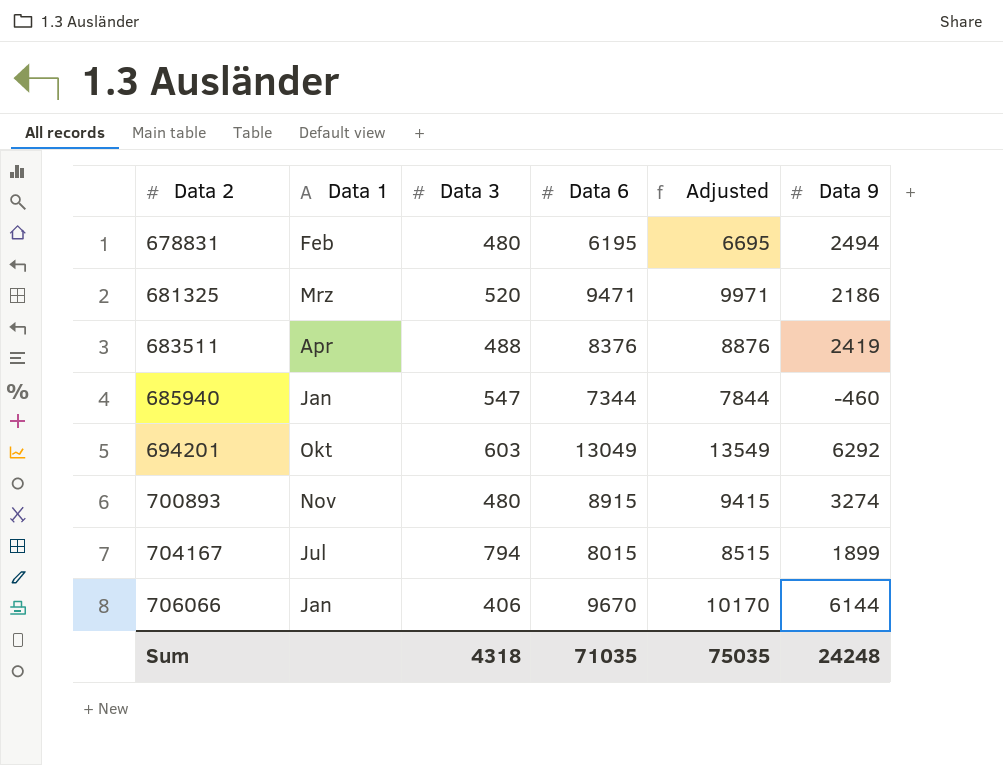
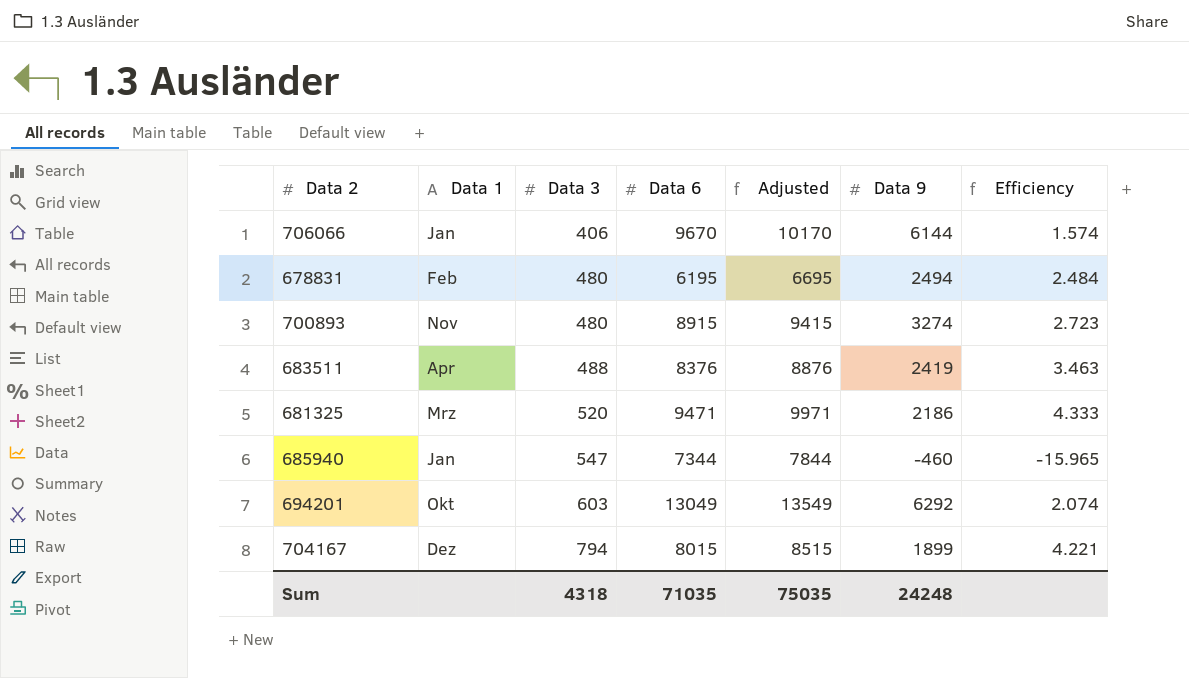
row order: Data 2 ascending -> Data 3 ascending
column Efficiency | formula: none -> [Data 6] / [Data 9]
704167 | Data 1: Jul -> Dez

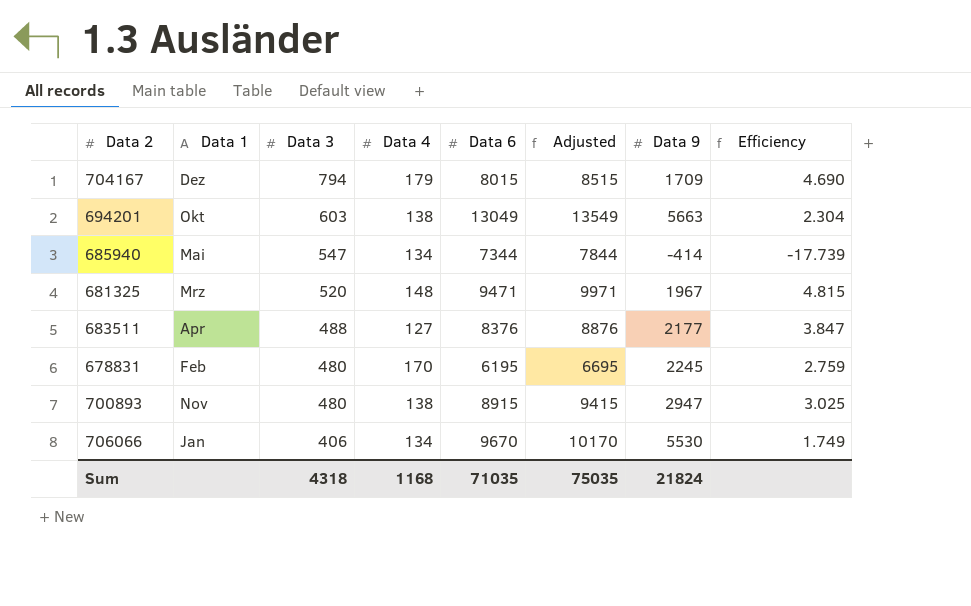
row order: Data 3 ascending -> Data 3 descending
column Data 4 | position: none -> 4
704167 | Data 9: 1899 -> 1709
704167 | Efficiency: 4.221 -> 4.690
694201 | Data 9: 6292 -> 5663
694201 | Efficiency: 2.074 -> 2.304
685940 | Data 1: Jan -> Mai
685940 | Data 9: -460 -> -414
685940 | Efficiency: -15.965 -> -17.739
681325 | Data 9: 2186 -> 1967
681325 | Efficiency: 4.333 -> 4.815
683511 | Data 9: 2419 -> 2177
683511 | Efficiency: 3.463 -> 3.847
678831 | Data 9: 2494 -> 2245
678831 | Efficiency: 2.484 -> 2.759
700893 | Data 9: 3274 -> 2947
700893 | Efficiency: 2.723 -> 3.025
706066 | Data 9: 6144 -> 5530
706066 | Efficiency: 1.574 -> 1.749
Sum | Data 9: 24248 -> 21824

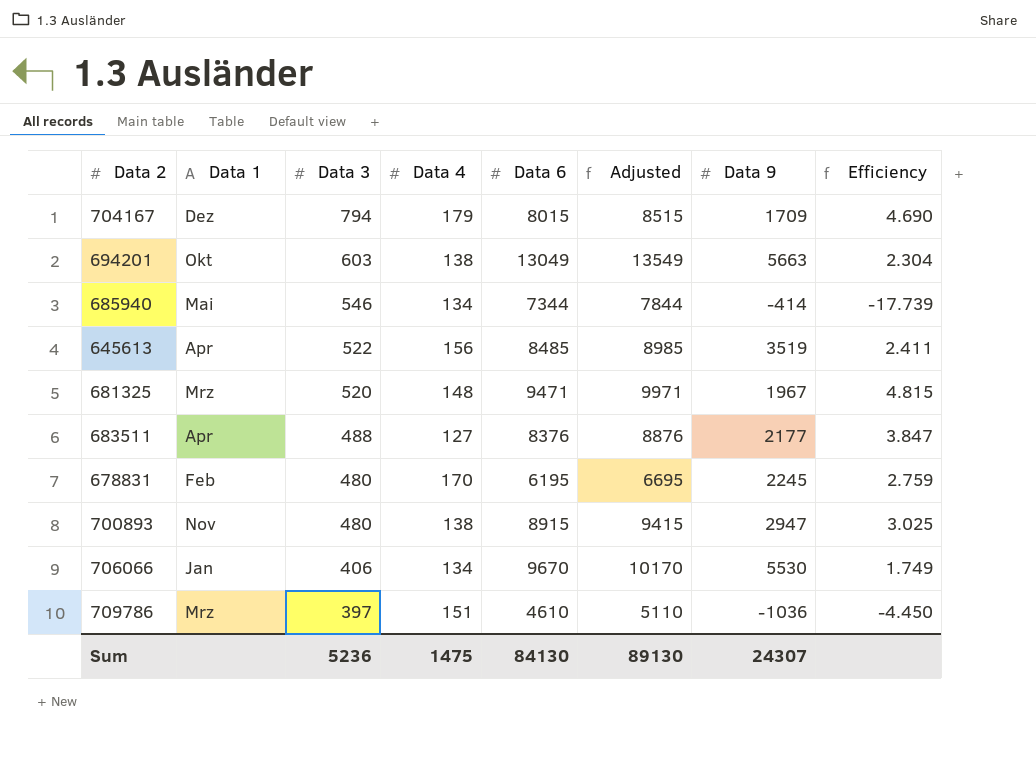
685940 | Data 3: 547 -> 546
row 645613: none -> Apr | 522 | 156 | 8485 | 8985 | 3519 | 2.411
row 709786: none -> Mrz | 397 | 151 | 4610 | 5110 | -1036 | -4.450
Sum | Data 3: 4318 -> 5236
Sum | Data 4: 1168 -> 1475
Sum | Data 6: 71035 -> 84130
Sum | Adjusted: 75035 -> 89130
Sum | Data 9: 21824 -> 24307

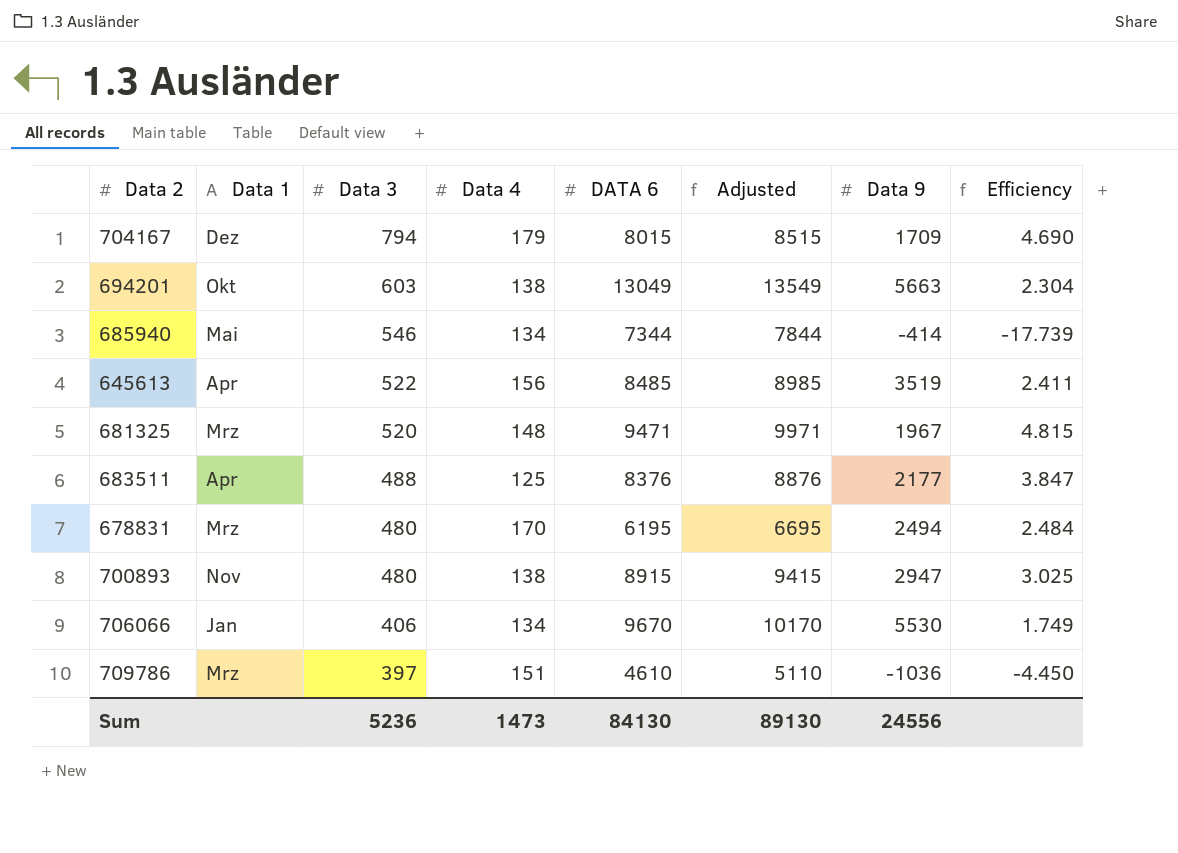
column name: Data 6 -> DATA 6
683511 | Data 4: 127 -> 125
678831 | Data 1: Feb -> Mrz
678831 | Data 9: 2245 -> 2494
678831 | Efficiency: 2.759 -> 2.484
Sum | Data 4: 1475 -> 1473
Sum | Data 9: 24307 -> 24556

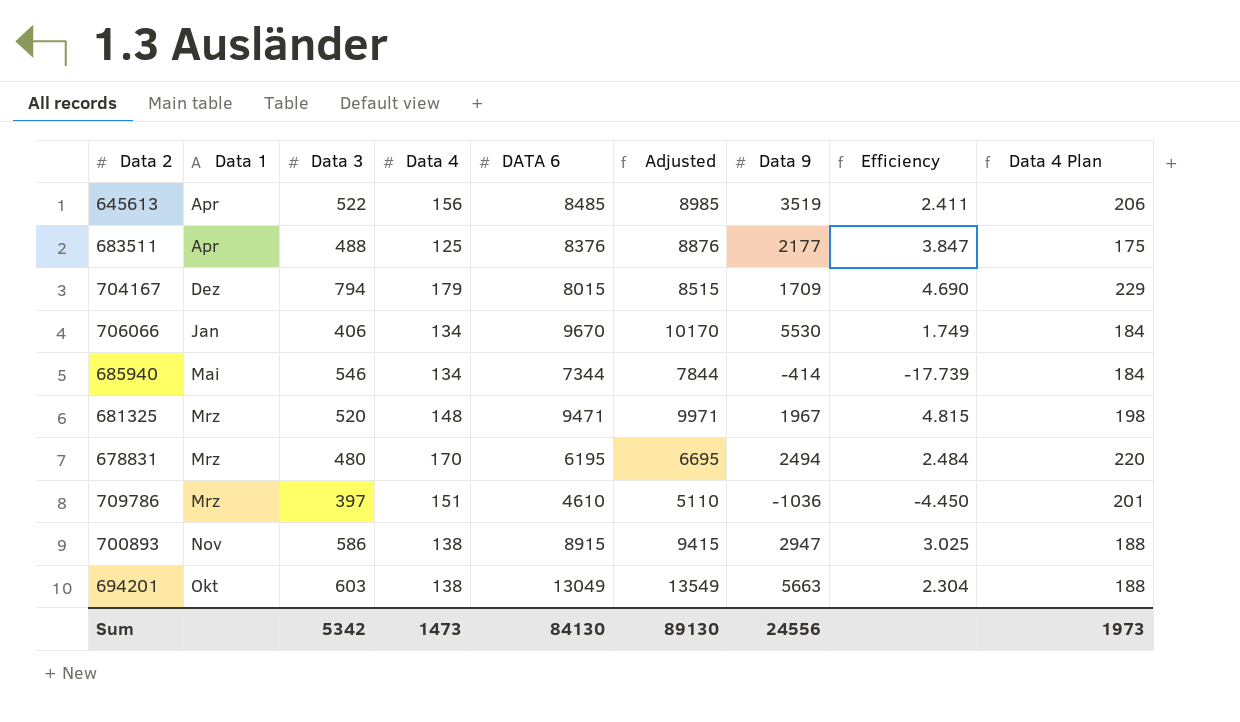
row order: Data 3 descending -> Data 1 ascending
column Data 4 Plan | formula: none -> [Data 4] + 50
700893 | Data 3: 480 -> 586
Sum | Data 3: 5236 -> 5342

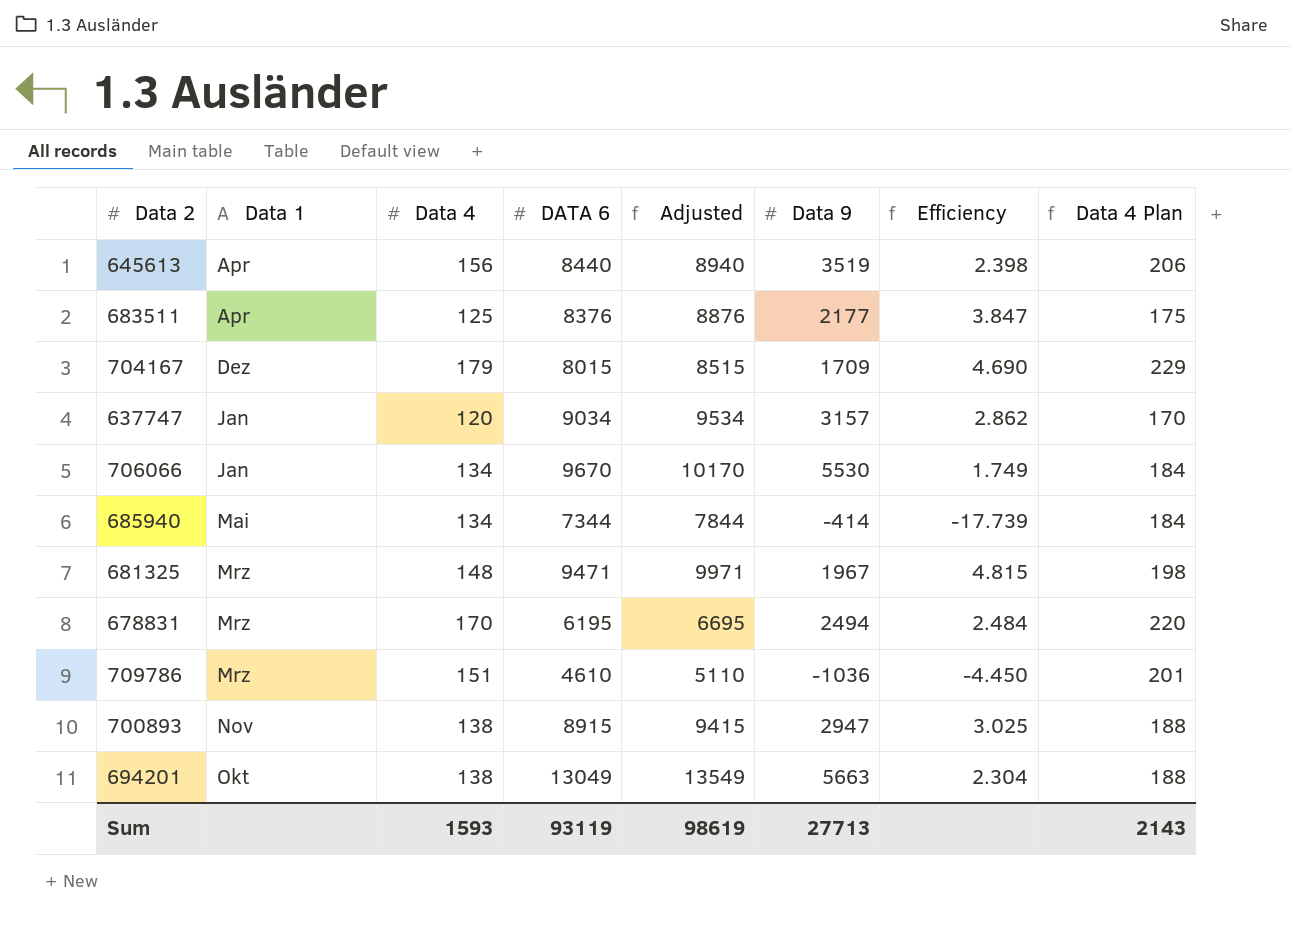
column Data 3 | position: 3 -> none
645613 | DATA 6: 8485 -> 8440
645613 | Adjusted: 8985 -> 8940
645613 | Efficiency: 2.411 -> 2.398
row 637747: none -> Jan | 120 | 9034 | 9534 | 3157 | 2.862 | 170
Sum | Data 4: 1473 -> 1593
Sum | DATA 6: 84130 -> 93119
Sum | Adjusted: 89130 -> 98619
Sum | Data 9: 24556 -> 27713
Sum | Data 4 Plan: 1973 -> 2143

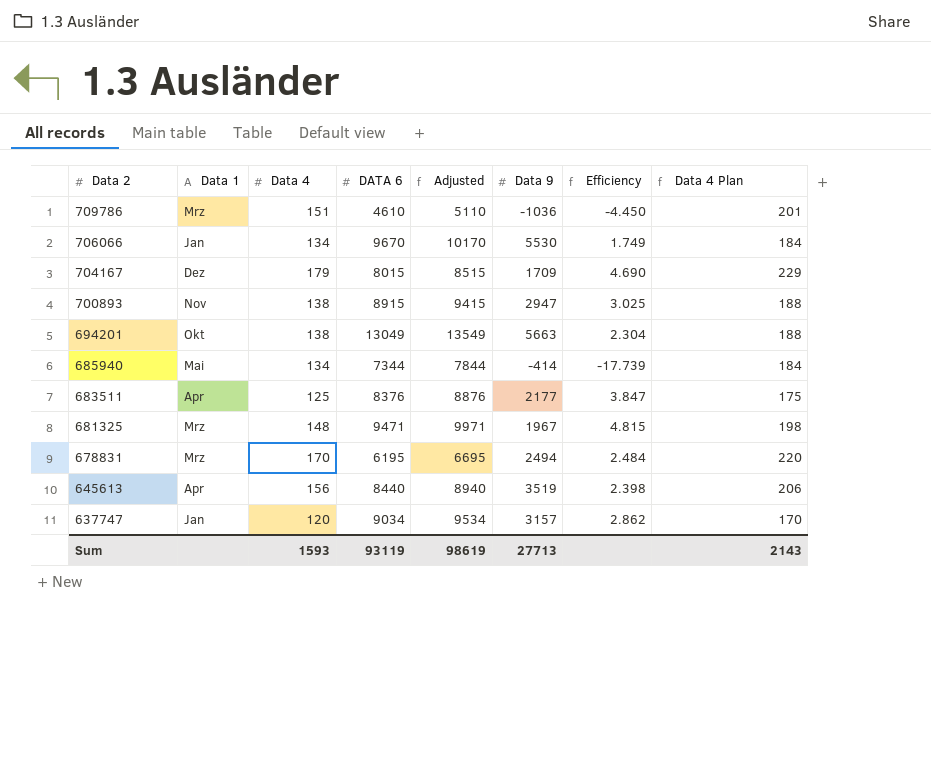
row order: Data 1 ascending -> Data 2 descending

